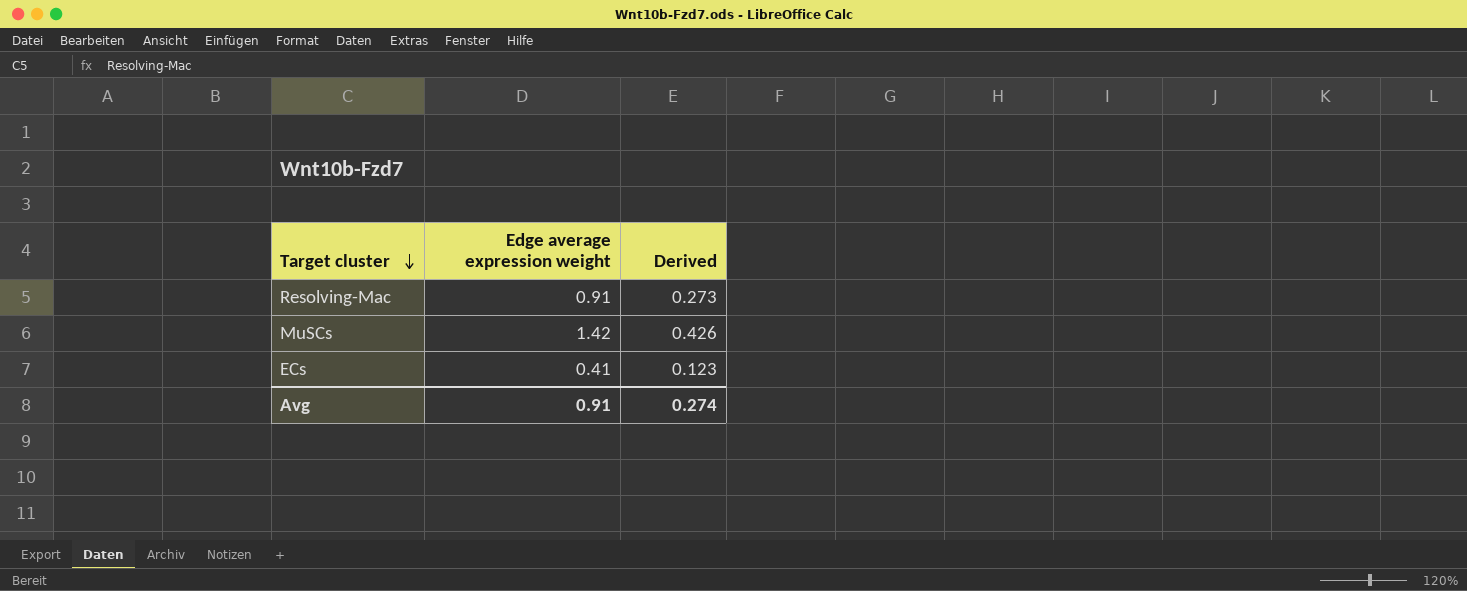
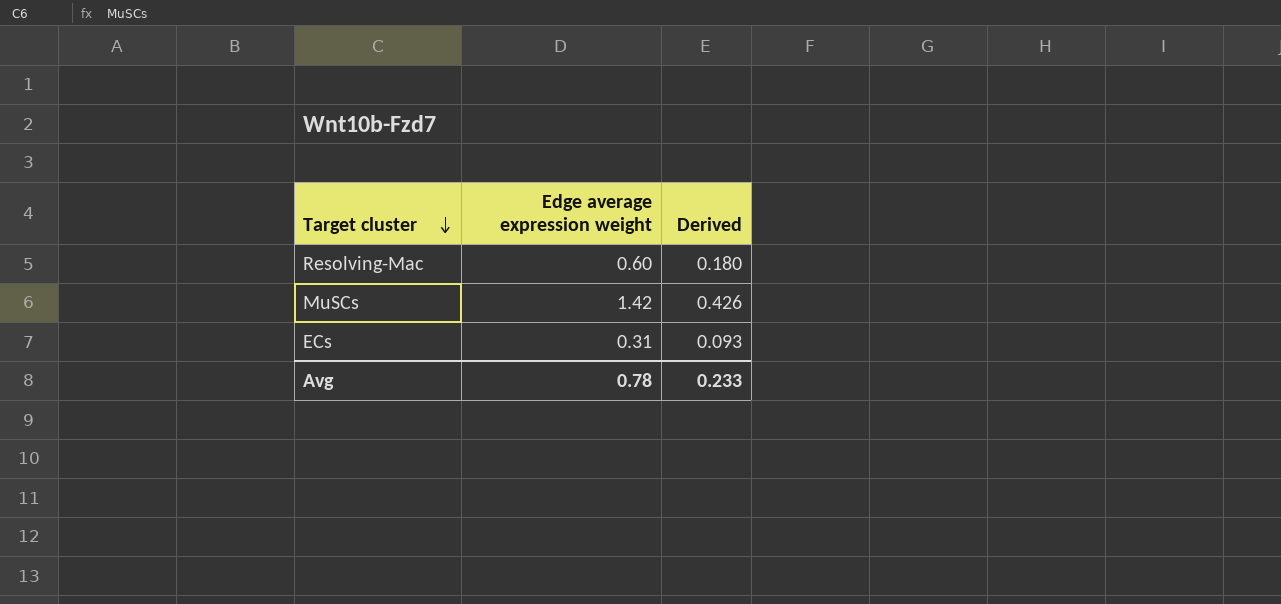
Resolving-Mac | Edge average expression weight: 0.91 -> 0.60
Resolving-Mac | Derived: 0.273 -> 0.180
ECs | Edge average expression weight: 0.41 -> 0.31
ECs | Derived: 0.123 -> 0.093
Avg | Edge average expression weight: 0.91 -> 0.78
Avg | Derived: 0.274 -> 0.233

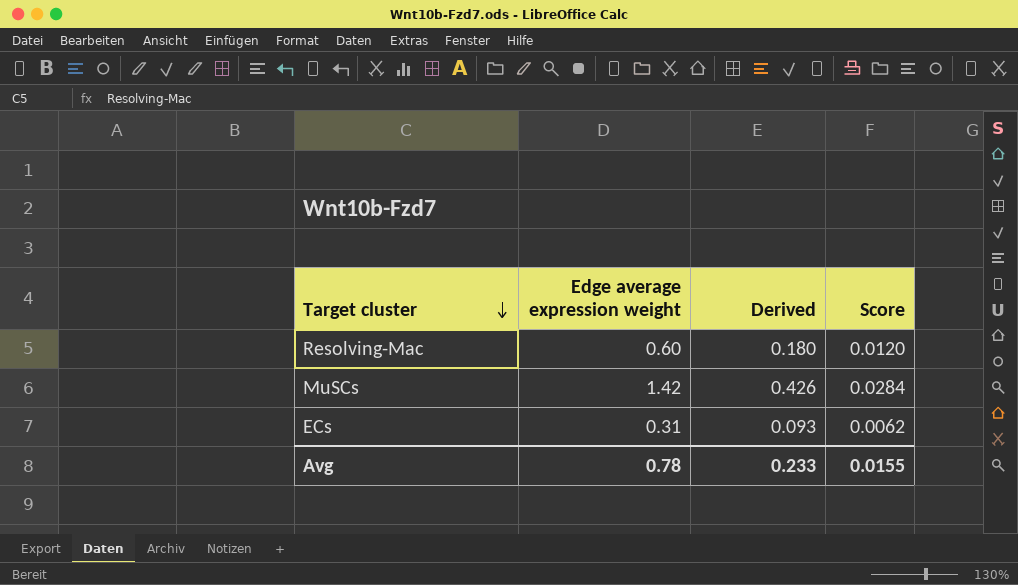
column Score | formula: none -> [Edge average expression weight] * 0.02

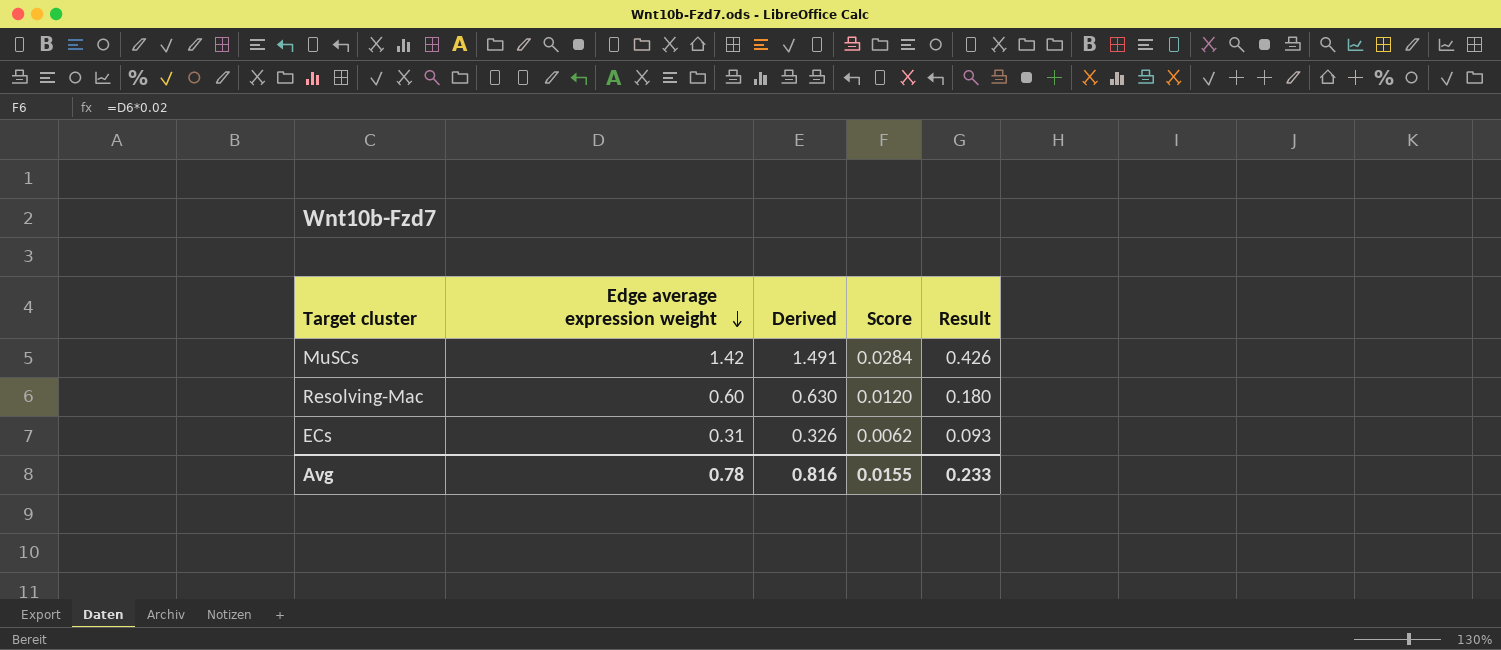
row order: Target cluster descending -> Edge average expression weight descending
column Derived | formula: [Edge average expression weight] * 0.3 -> [Edge average expression weight] * 1.05
column Result | formula: none -> [Edge average expression weight] * 0.3
Avg | Derived: 0.233 -> 0.816

